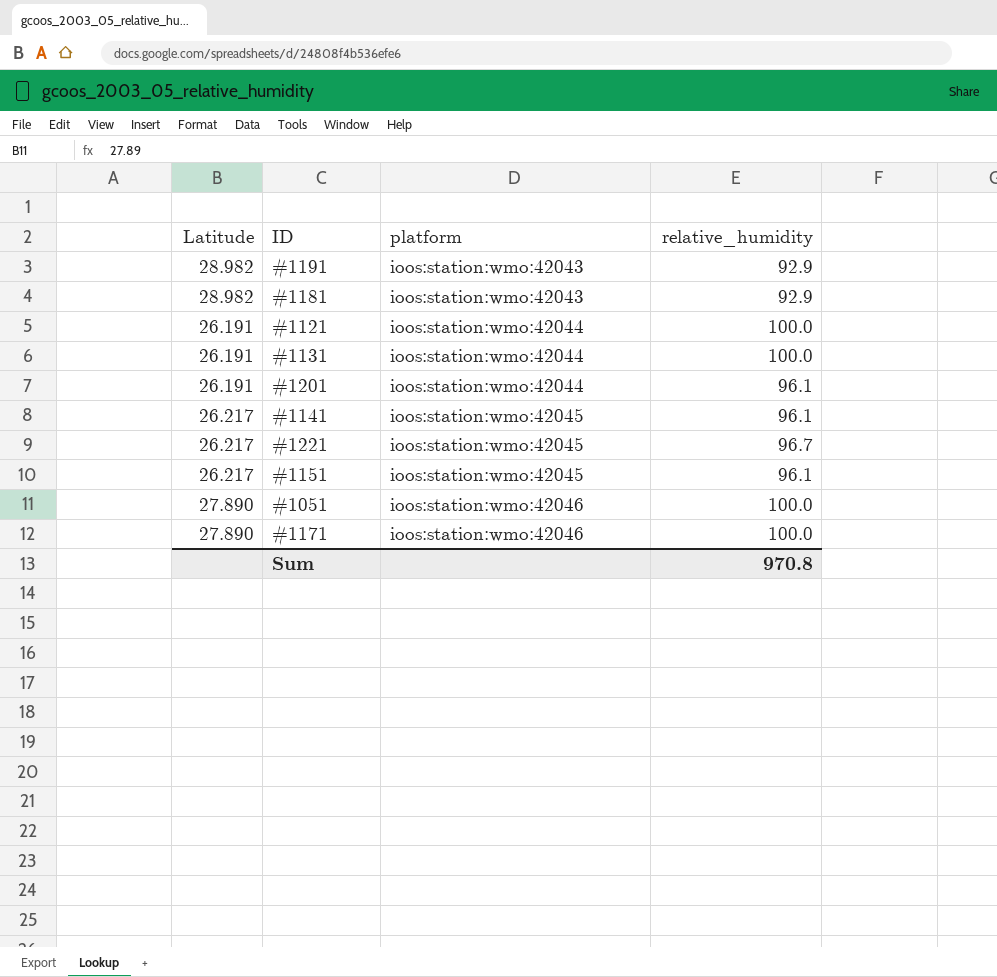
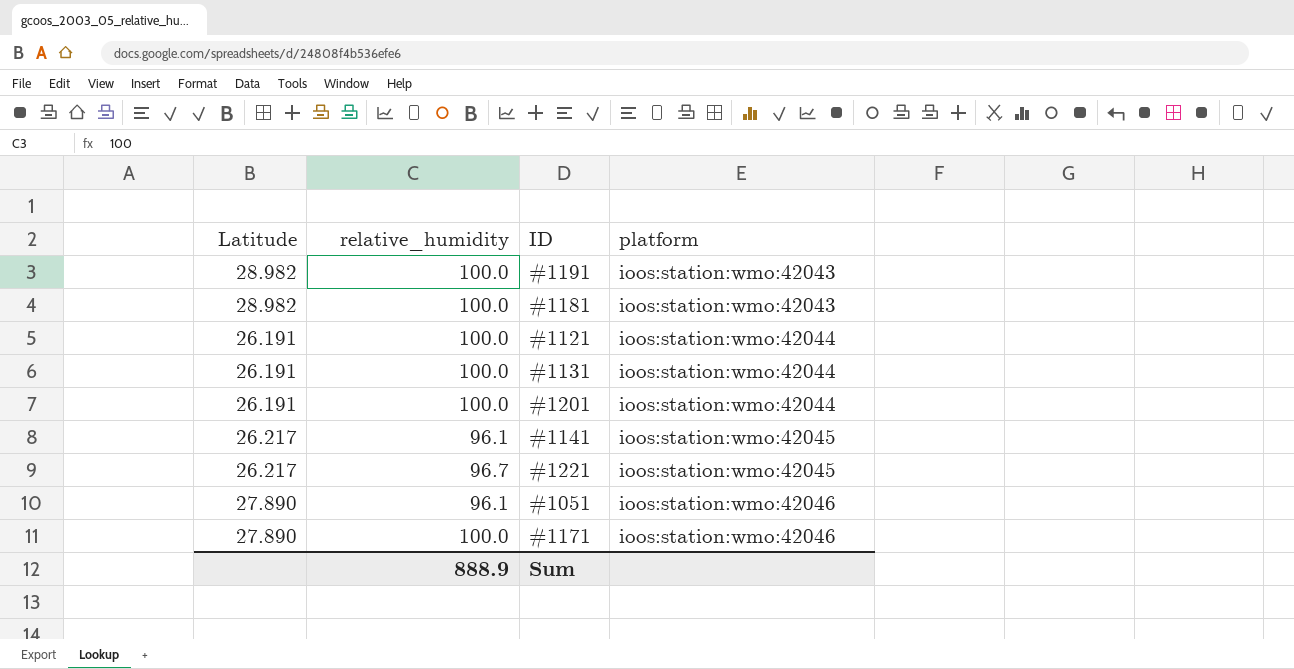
column relative_humidity | position: 4 -> 2
row #1151: 26.217 | ioos:station:wmo:42045 | 96.1 -> none
#1191 | relative_humidity: 92.9 -> 100.0
#1181 | relative_humidity: 92.9 -> 100.0
#1201 | relative_humidity: 96.1 -> 100.0
#1051 | relative_humidity: 100.0 -> 96.1
Sum | relative_humidity: 970.8 -> 888.9

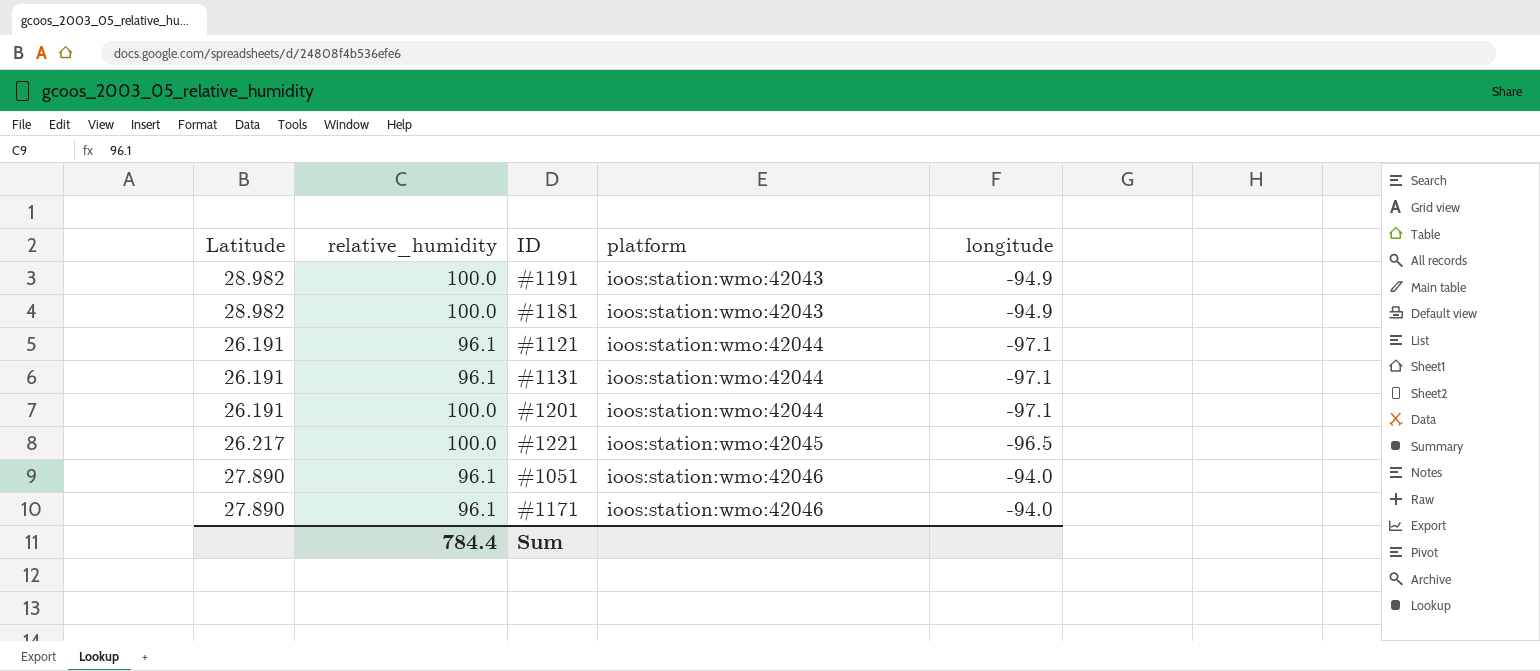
column longitude | position: none -> 5
row #1141: 26.217 | 96.1 | ioos:station:wmo:42045 -> none
#1121 | relative_humidity: 100.0 -> 96.1
#1131 | relative_humidity: 100.0 -> 96.1
#1221 | relative_humidity: 96.7 -> 100.0
#1171 | relative_humidity: 100.0 -> 96.1
Sum | relative_humidity: 888.9 -> 784.4

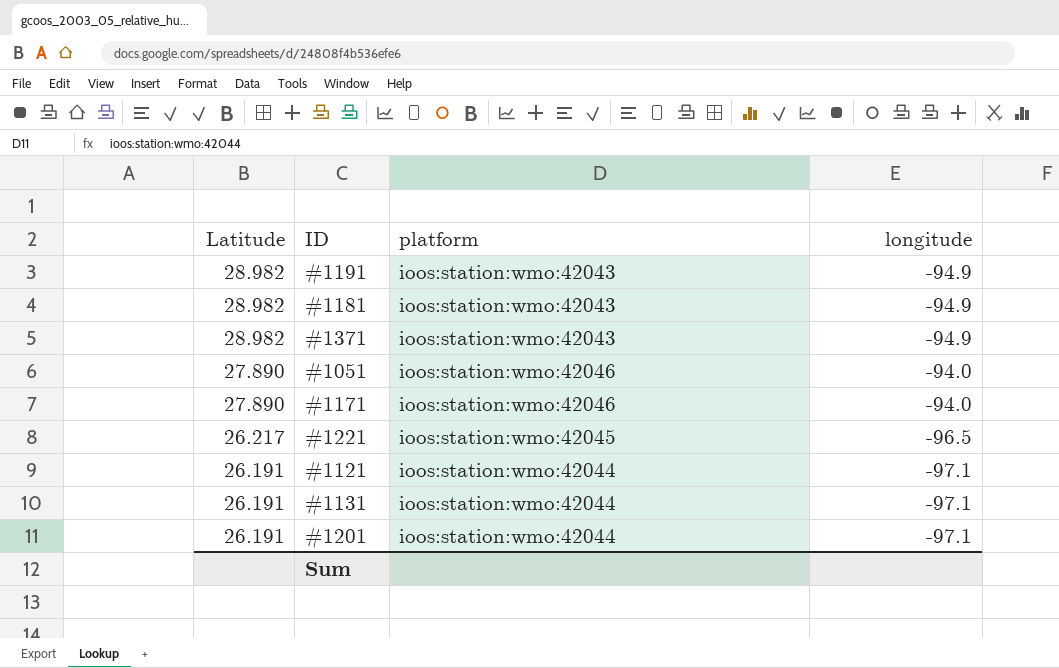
row order: platform ascending -> Latitude descending
column relative_humidity | position: 2 -> none
row #1371: none -> 28.982 | ioos:station:wmo:42043 | -94.9

